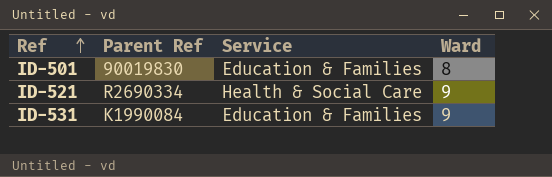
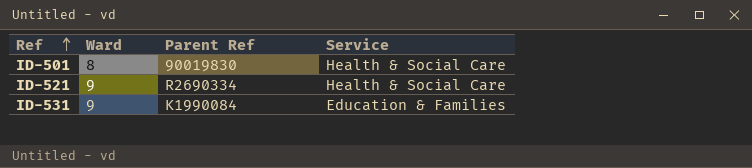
column Ward | position: 4 -> 2
ID-501 | Service: Education & Families -> Health & Social Care

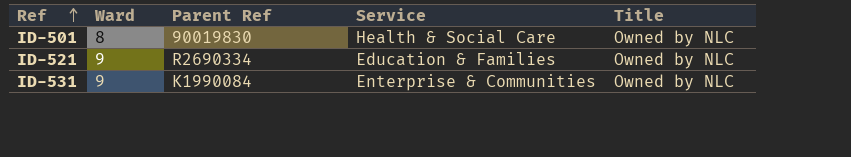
column Title | position: none -> 5
ID-521 | Service: Health & Social Care -> Education & Families
ID-531 | Service: Education & Families -> Enterprise & Communities

